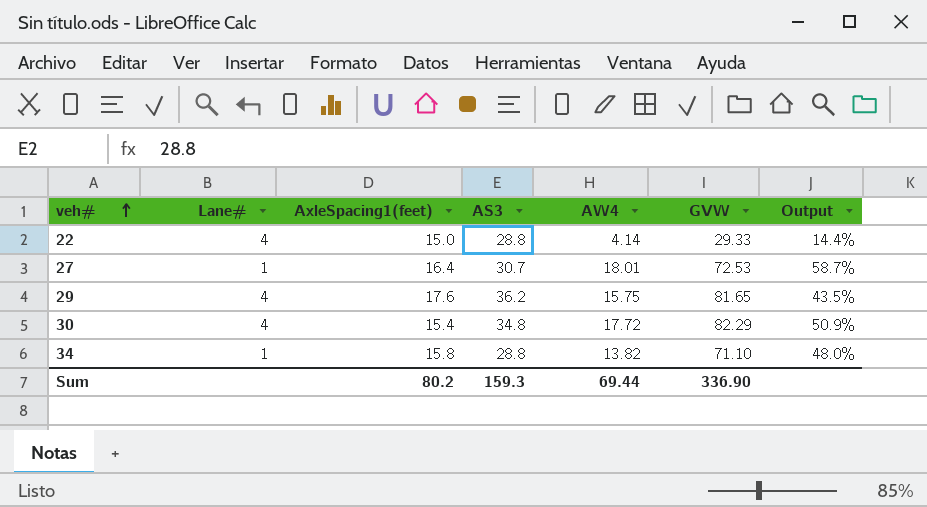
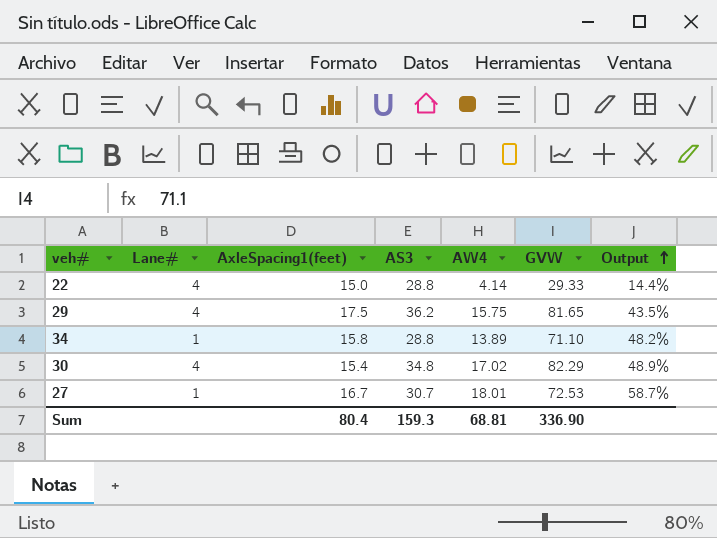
row order: veh# ascending -> Output ascending
29 | AxleSpacing1(feet): 17.6 -> 17.5
34 | AW4: 13.82 -> 13.89
34 | Output: 48.0% -> 48.2%
30 | AW4: 17.72 -> 17.02
30 | Output: 50.9% -> 48.9%
27 | AxleSpacing1(feet): 16.4 -> 16.7
Sum | AxleSpacing1(feet): 80.2 -> 80.4
Sum | AW4: 69.44 -> 68.81

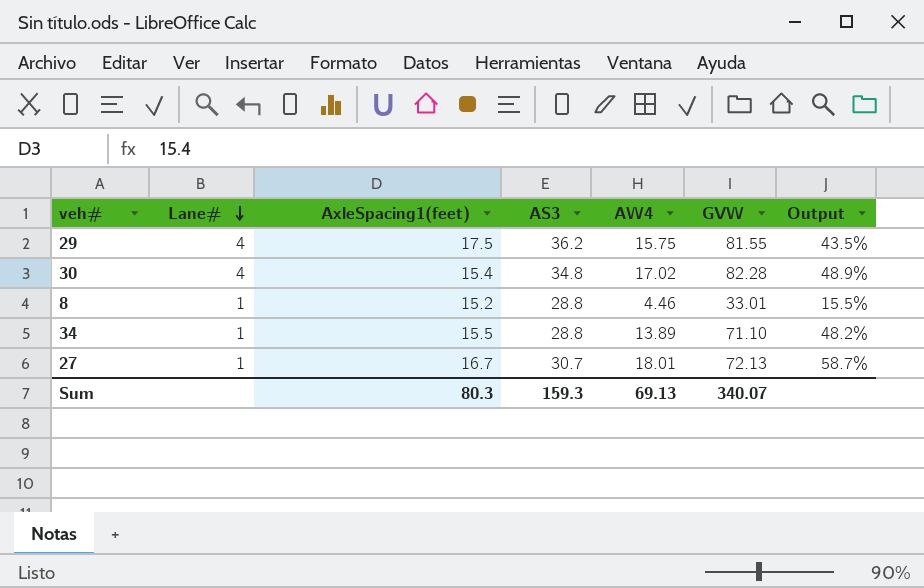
row order: Output ascending -> Lane# descending
row 22: 4 | 15.0 | 28.8 | 4.14 | 29.33 | 14.4% -> none
29 | GVW: 81.65 -> 81.55
30 | GVW: 82.29 -> 82.28
row 8: none -> 1 | 15.2 | 28.8 | 4.46 | 33.01 | 15.5%
34 | AxleSpacing1(feet): 15.8 -> 15.5
27 | GVW: 72.53 -> 72.13
Sum | AxleSpacing1(feet): 80.4 -> 80.3
Sum | AW4: 68.81 -> 69.13
Sum | GVW: 336.90 -> 340.07

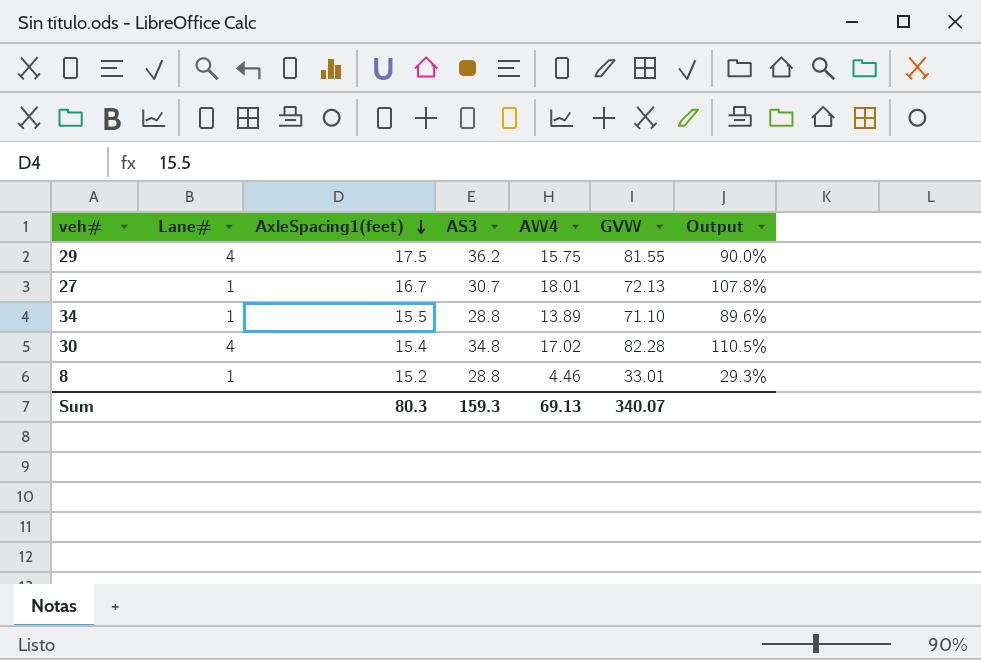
row order: Lane# descending -> AxleSpacing1(feet) descending
column Output | formula: [AW4] / [AS3] -> [AW4] / [AxleSpacing1(feet)]

